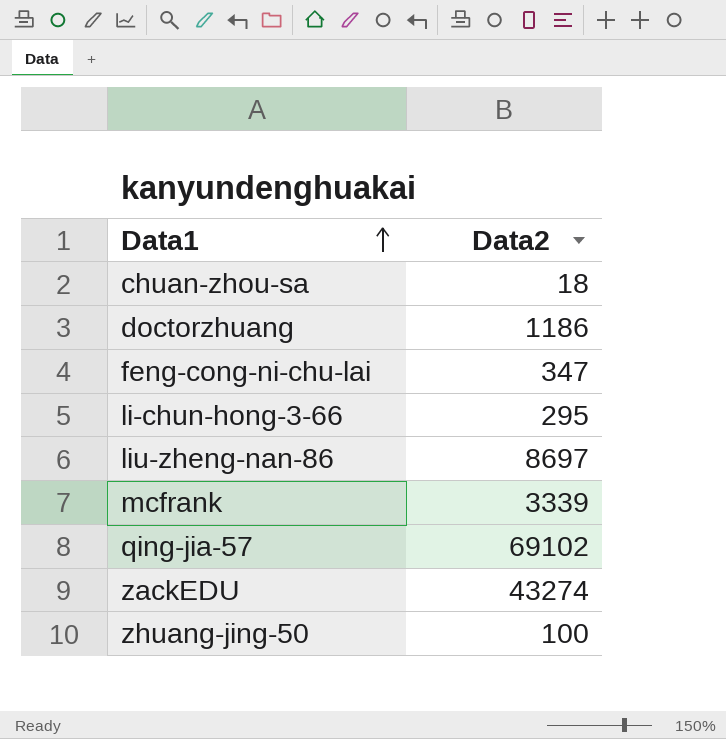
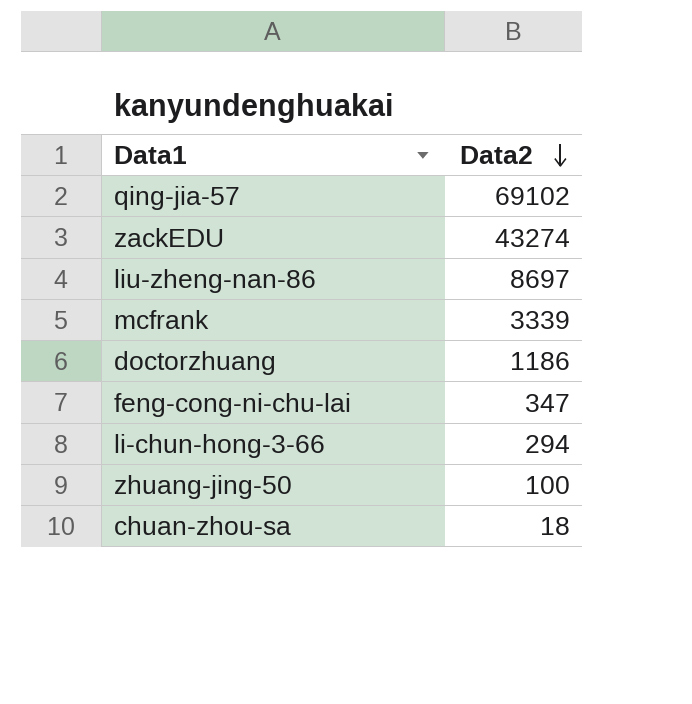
row order: Data1 ascending -> Data2 descending
li-chun-hong-3-66 | Data2: 295 -> 294

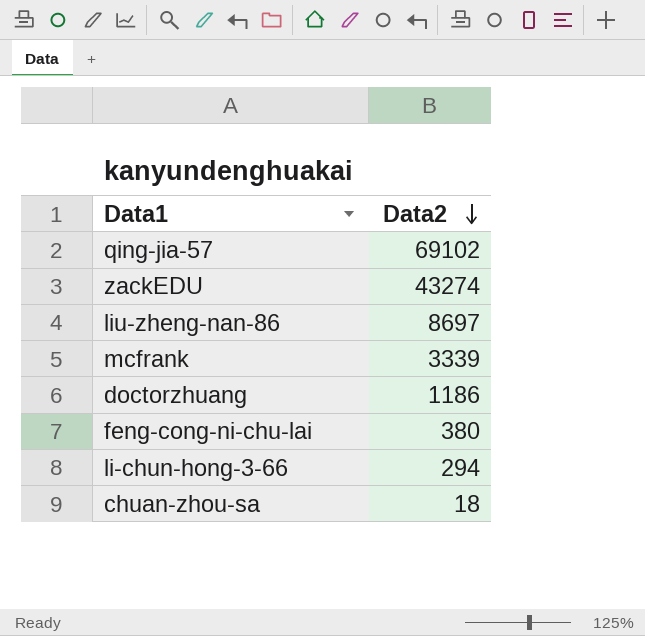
row zhuang-jing-50: 100 -> none
feng-cong-ni-chu-lai | Data2: 347 -> 380

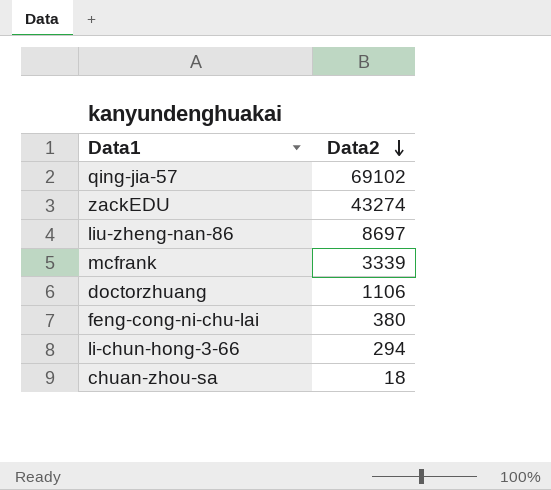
doctorzhuang | Data2: 1186 -> 1106

